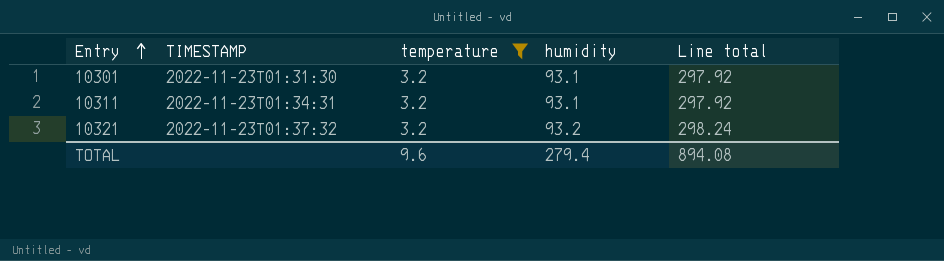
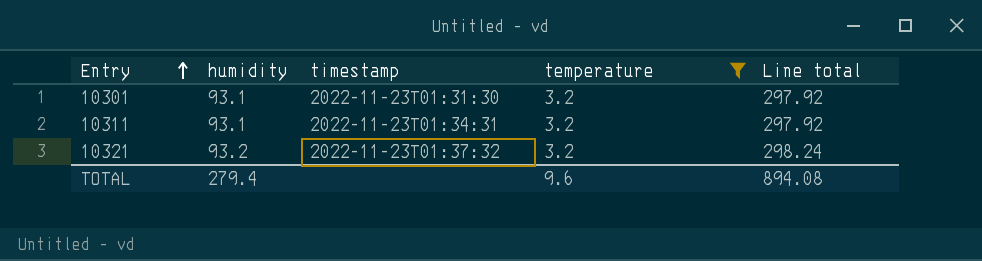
column humidity | position: 4 -> 2
column name: TIMESTAMP -> timestamp

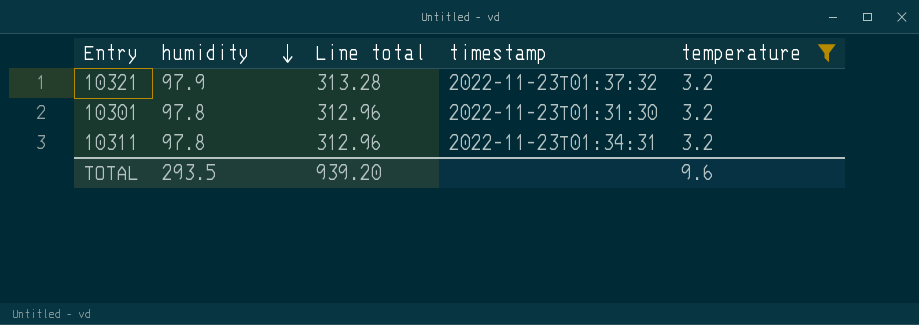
row order: Entry ascending -> humidity descending
column Line total | position: 5 -> 3
10321 | humidity: 93.2 -> 97.9
10321 | Line total: 298.24 -> 313.28
10301 | humidity: 93.1 -> 97.8
10301 | Line total: 297.92 -> 312.96
10311 | humidity: 93.1 -> 97.8
10311 | Line total: 297.92 -> 312.96
TOTAL | humidity: 279.4 -> 293.5
TOTAL | Line total: 894.08 -> 939.20

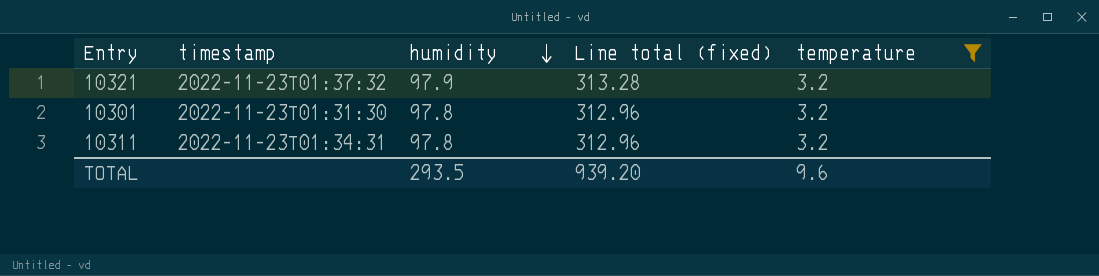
column timestamp | position: 4 -> 2
column name: Line total -> Line total (fixed)

